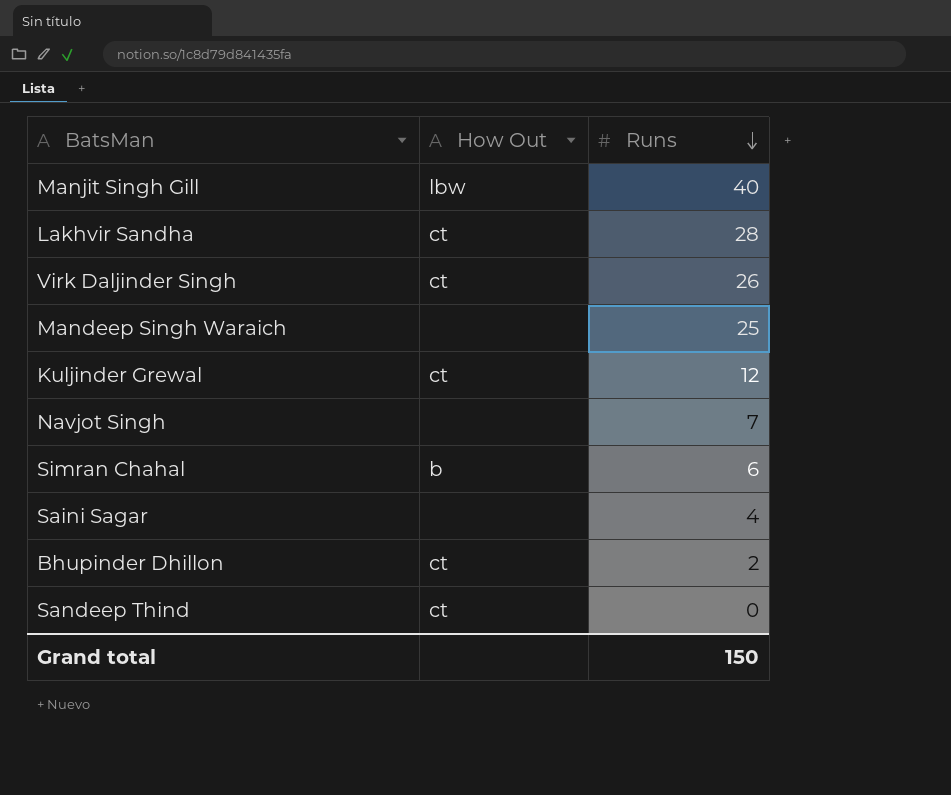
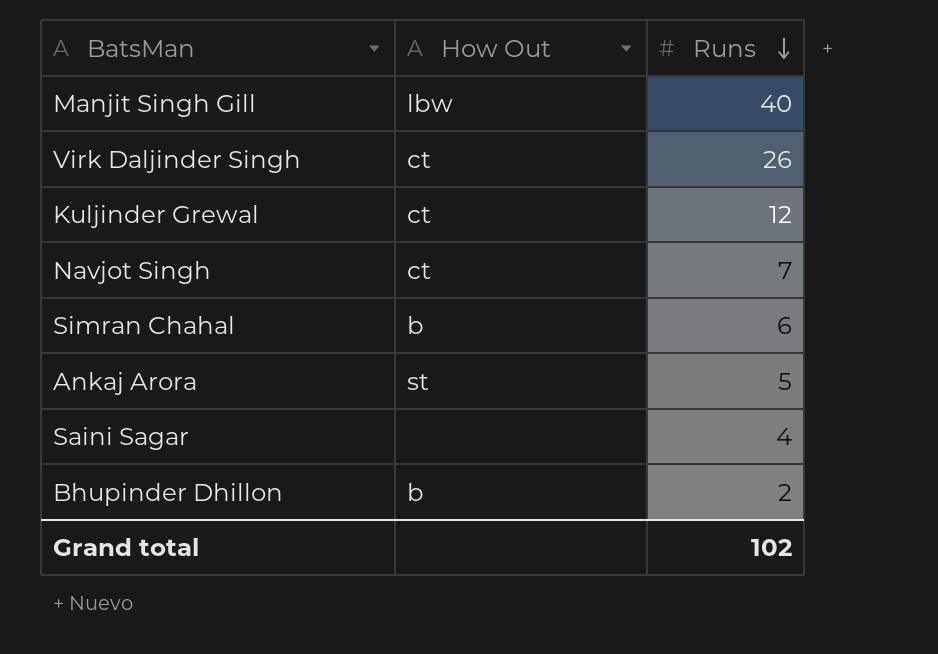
row Lakhvir Sandha: ct | 28 -> none
row Mandeep Singh Waraich: none | 25 -> none
row Sandeep Thind: ct | 0 -> none
Navjot Singh | How Out: none -> ct
row Ankaj Arora: none -> st | 5
Bhupinder Dhillon | How Out: ct -> b
Grand total | Runs: 150 -> 102

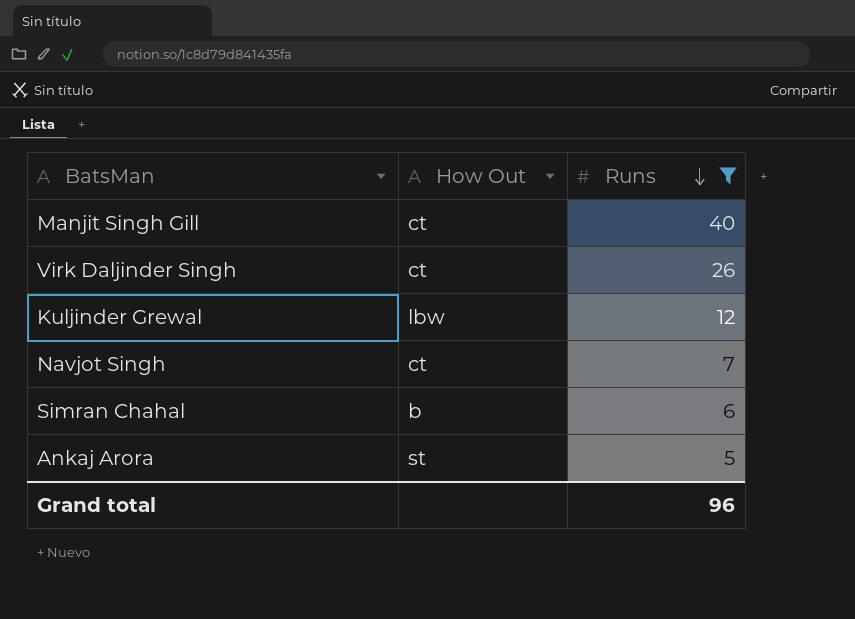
filter: none -> Runs >= 5
Manjit Singh Gill | How Out: lbw -> ct
Kuljinder Grewal | How Out: ct -> lbw
Grand total | Runs: 102 -> 96

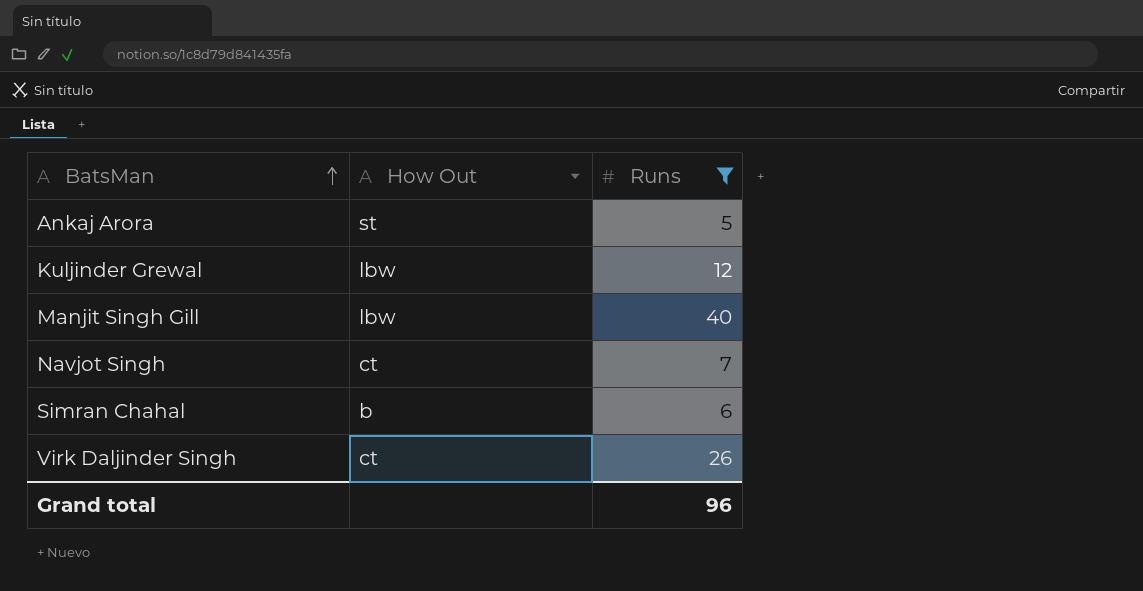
row order: Runs descending -> BatsMan ascending
Manjit Singh Gill | How Out: ct -> lbw

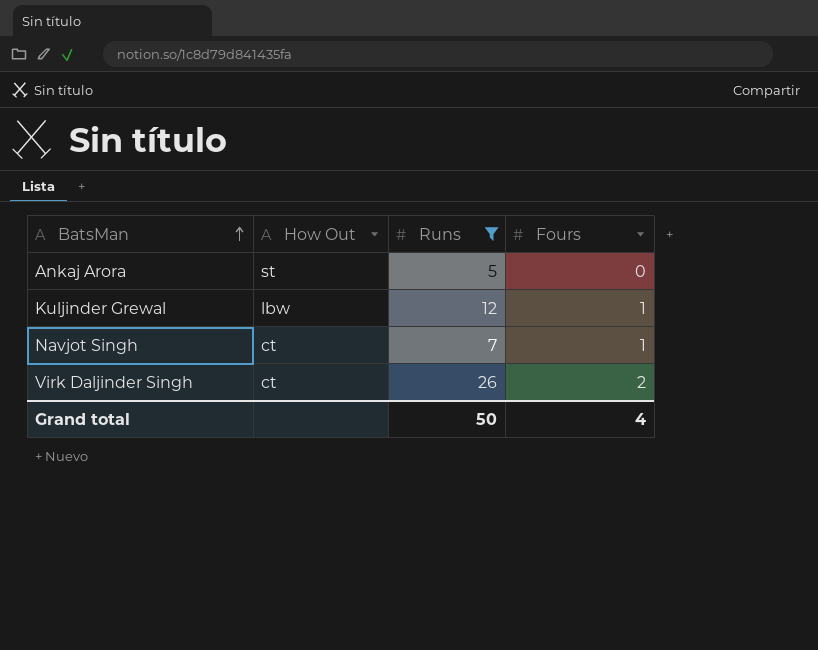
column Fours | position: none -> 4
row Manjit Singh Gill: lbw | 40 -> none
row Simran Chahal: b | 6 -> none
Grand total | Runs: 96 -> 50

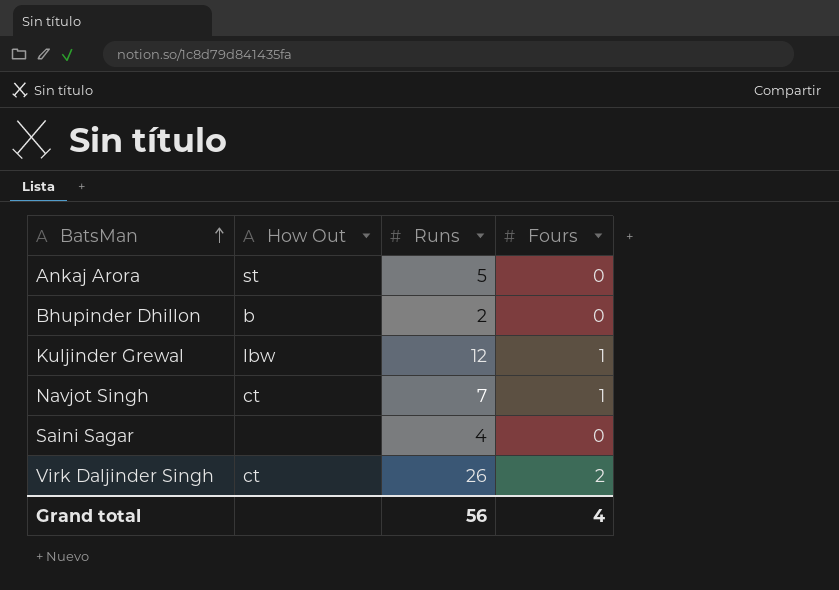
filter: Runs >= 5 -> none
Grand total | Runs: 50 -> 56

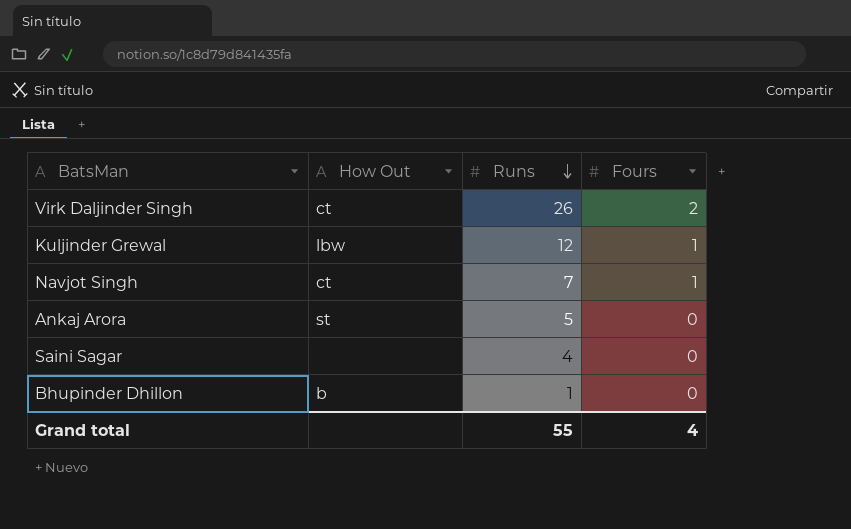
row order: BatsMan ascending -> Runs descending
Bhupinder Dhillon | Runs: 2 -> 1
Grand total | Runs: 56 -> 55

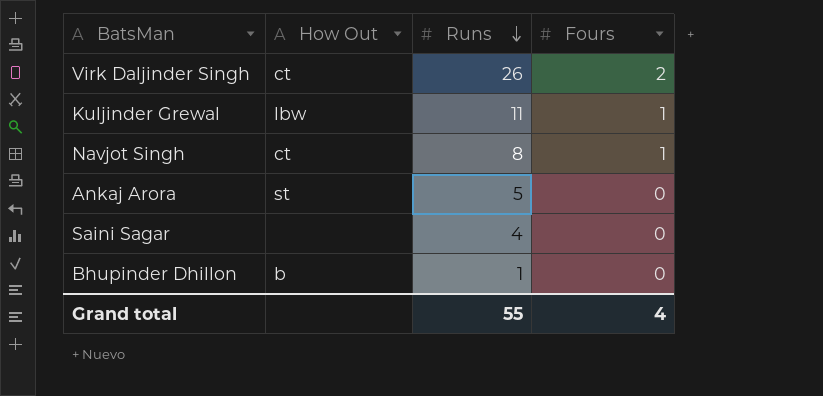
Kuljinder Grewal | Runs: 12 -> 11
Navjot Singh | Runs: 7 -> 8

